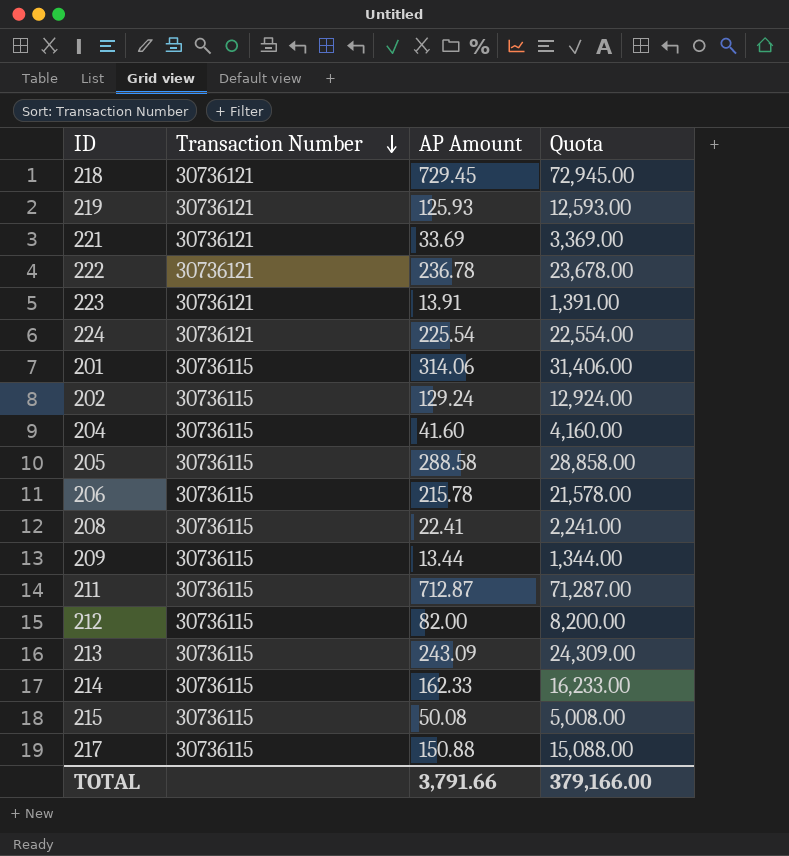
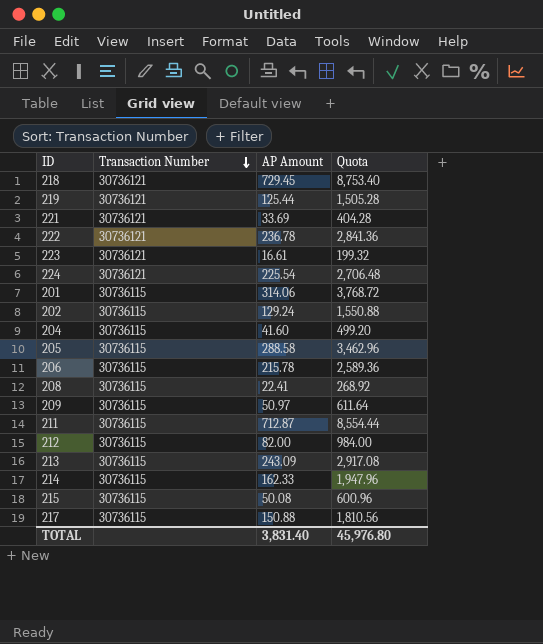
column Quota | formula: [AP Amount] * 100 -> [AP Amount] * 12
219 | AP Amount: 125.93 -> 125.44
223 | AP Amount: 13.91 -> 16.61
209 | AP Amount: 13.44 -> 50.97
TOTAL | AP Amount: 3,791.66 -> 3,831.40
TOTAL | Quota: 379,166.00 -> 45,976.80

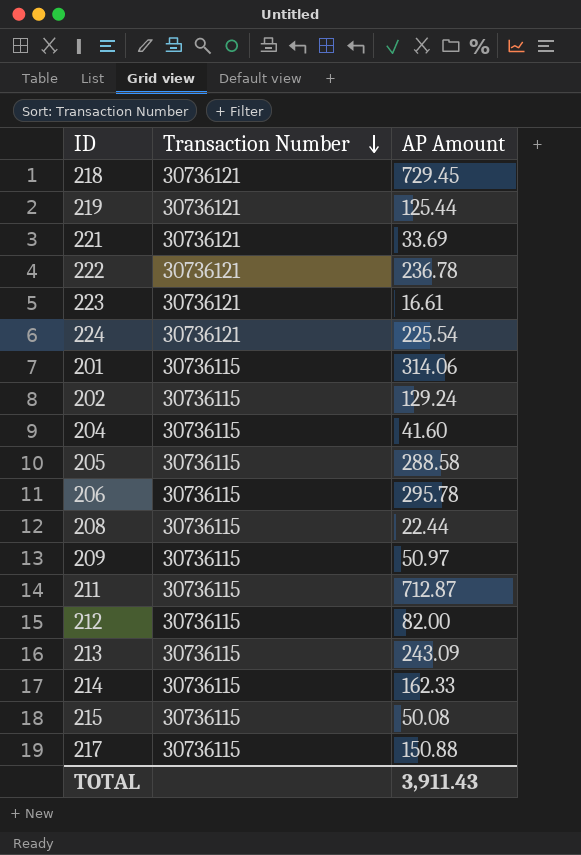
column Quota | formula: [AP Amount] * 12 -> none
206 | AP Amount: 215.78 -> 295.78
208 | AP Amount: 22.41 -> 22.44
TOTAL | AP Amount: 3,831.40 -> 3,911.43

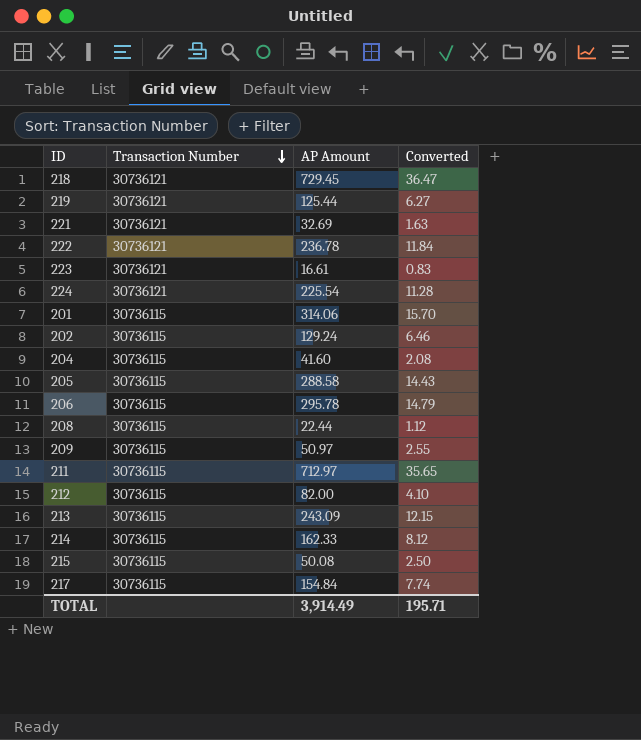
column Converted | formula: none -> [AP Amount] * 0.05
221 | AP Amount: 33.69 -> 32.69
211 | AP Amount: 712.87 -> 712.97
217 | AP Amount: 150.88 -> 154.84
TOTAL | AP Amount: 3,911.43 -> 3,914.49

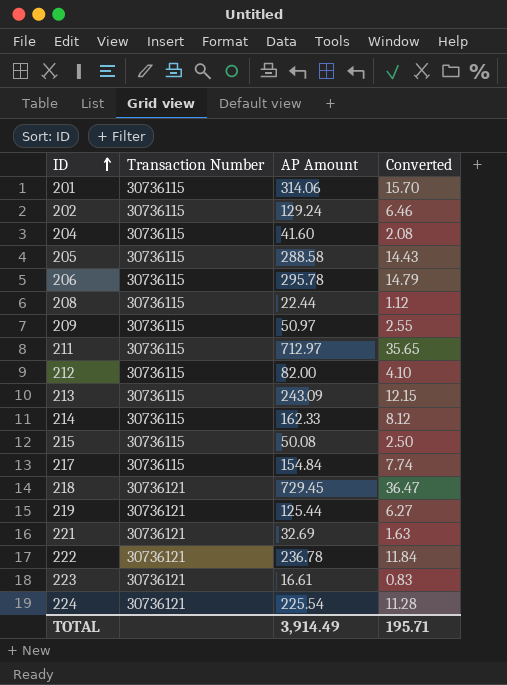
row order: Transaction Number descending -> ID ascending

